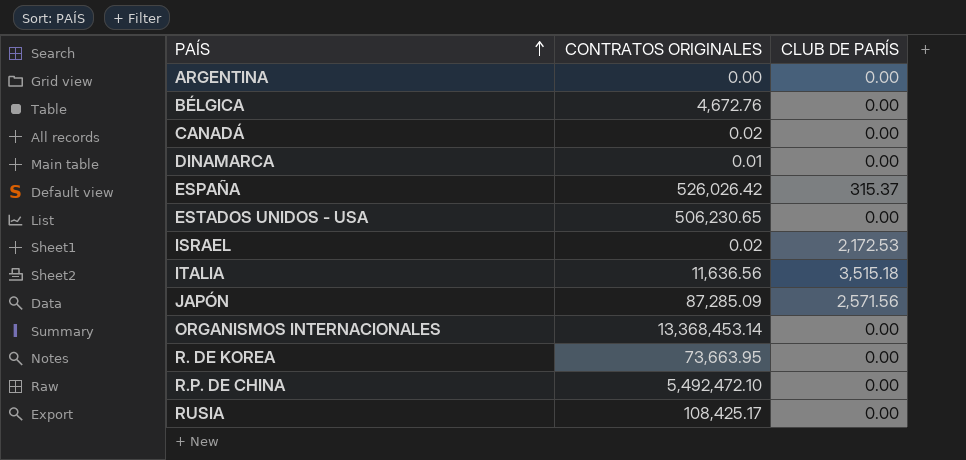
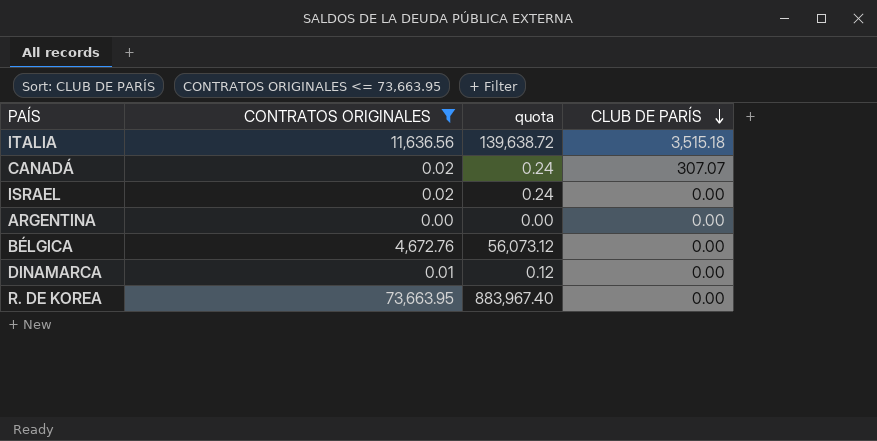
filter: none -> CONTRATOS ORIGINALES <= 73,663.95
row order: PAÍS ascending -> CLUB DE PARÍS descending
column quota | formula: none -> [CONTRATOS ORIGINALES] * 12
CANADÁ | CLUB DE PARÍS: 0.00 -> 307.07
ISRAEL | CLUB DE PARÍS: 2,172.53 -> 0.00

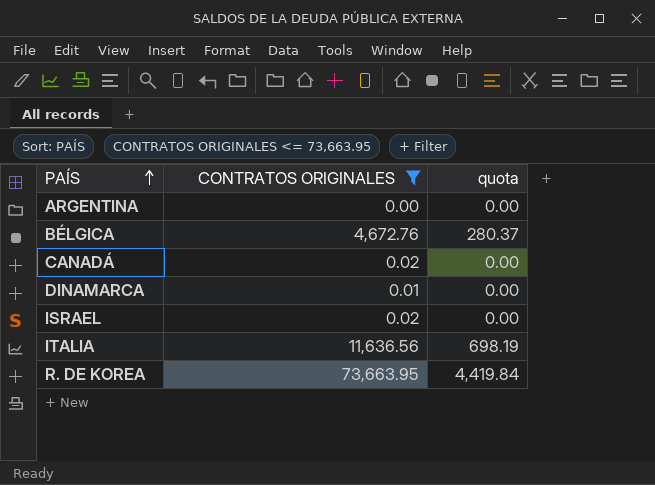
row order: CLUB DE PARÍS descending -> PAÍS ascending
column CLUB DE PARÍS | position: 4 -> none
column quota | formula: [CONTRATOS ORIGINALES] * 12 -> [CONTRATOS ORIGINALES] * 0.06

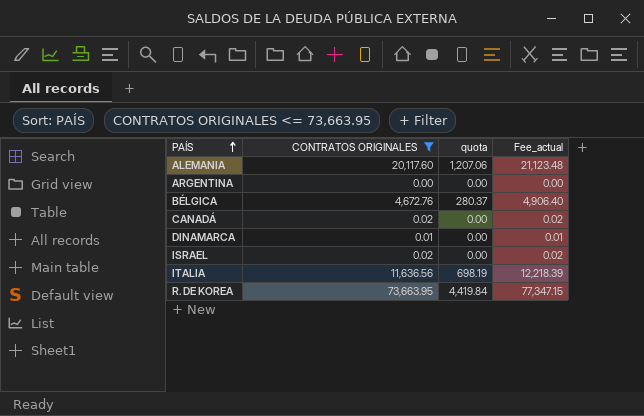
column Fee_actual | formula: none -> [CONTRATOS ORIGINALES] * 1.05
row ALEMANIA: none -> 20,117.60 | 1,207.06 | 21,123.48

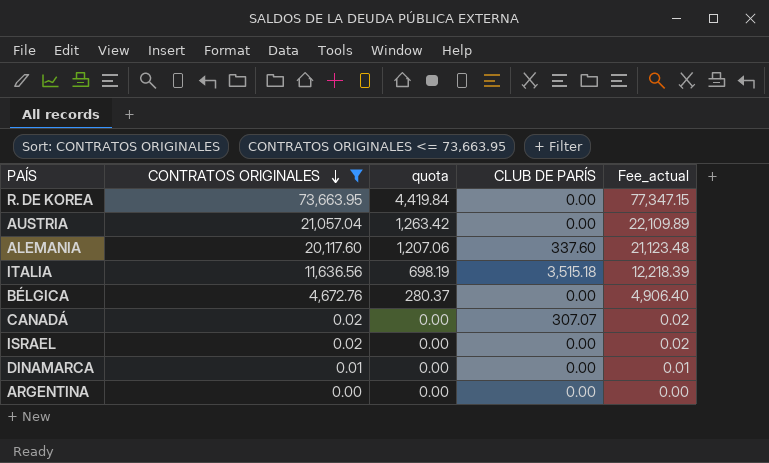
row order: PAÍS ascending -> CONTRATOS ORIGINALES descending
column CLUB DE PARÍS | position: none -> 4
row AUSTRIA: none -> 21,057.04 | 1,263.42 | 0.00 | 22,109.89

